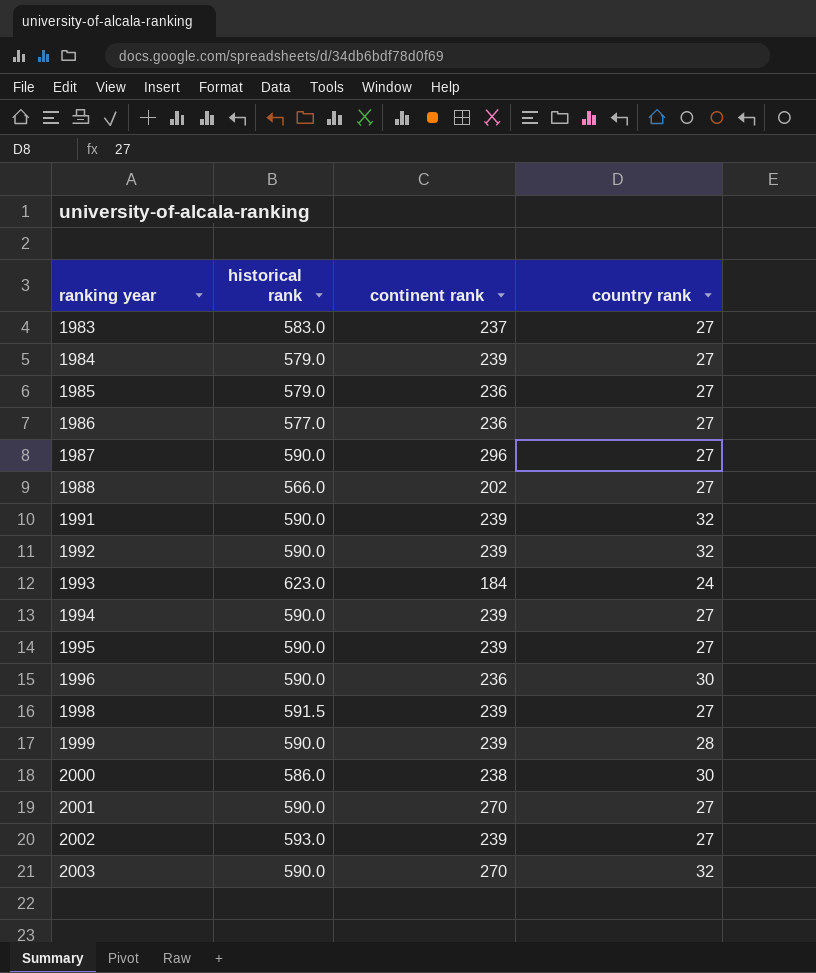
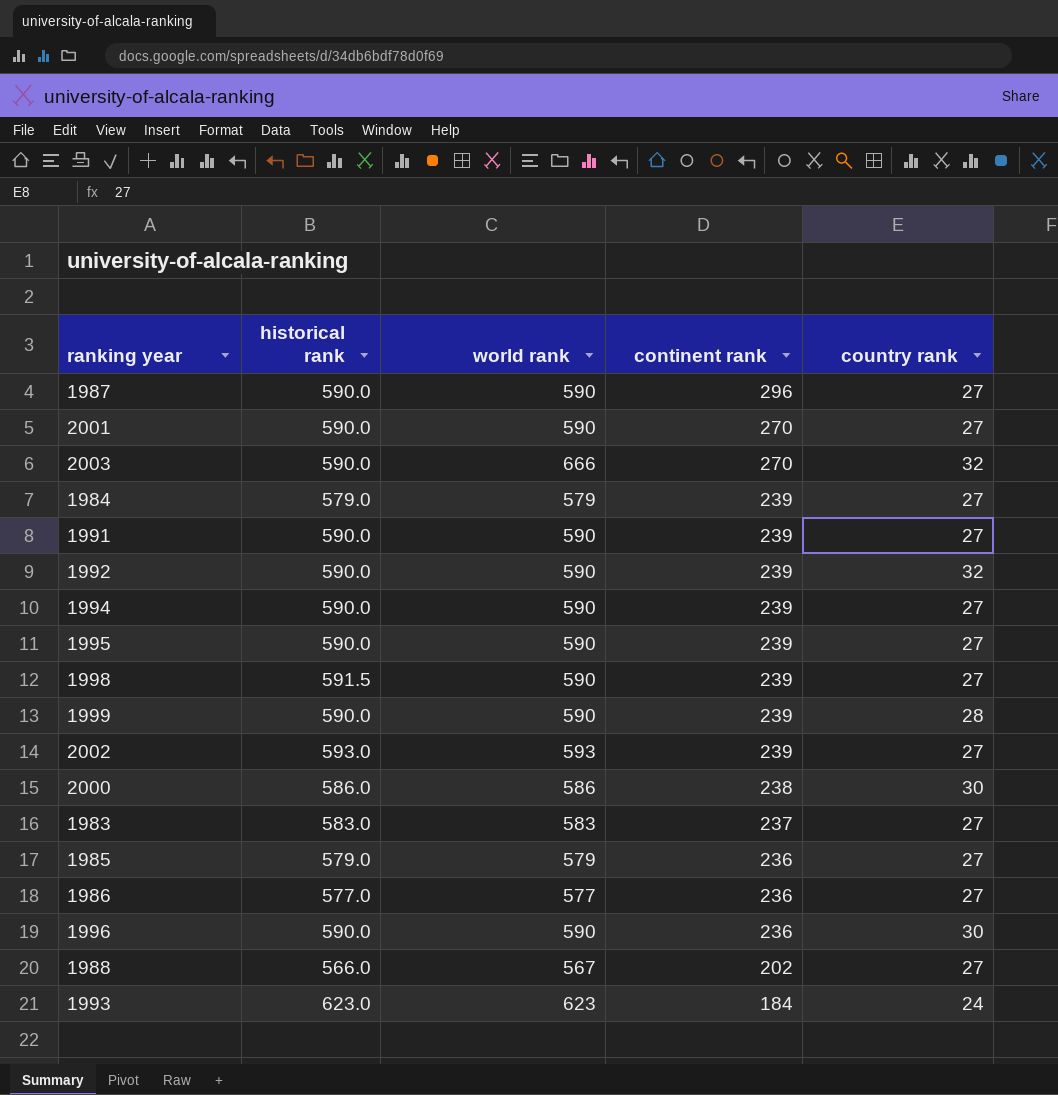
row order: ranking year ascending -> continent rank descending
column world rank | position: none -> 3
1991 | country rank: 32 -> 27

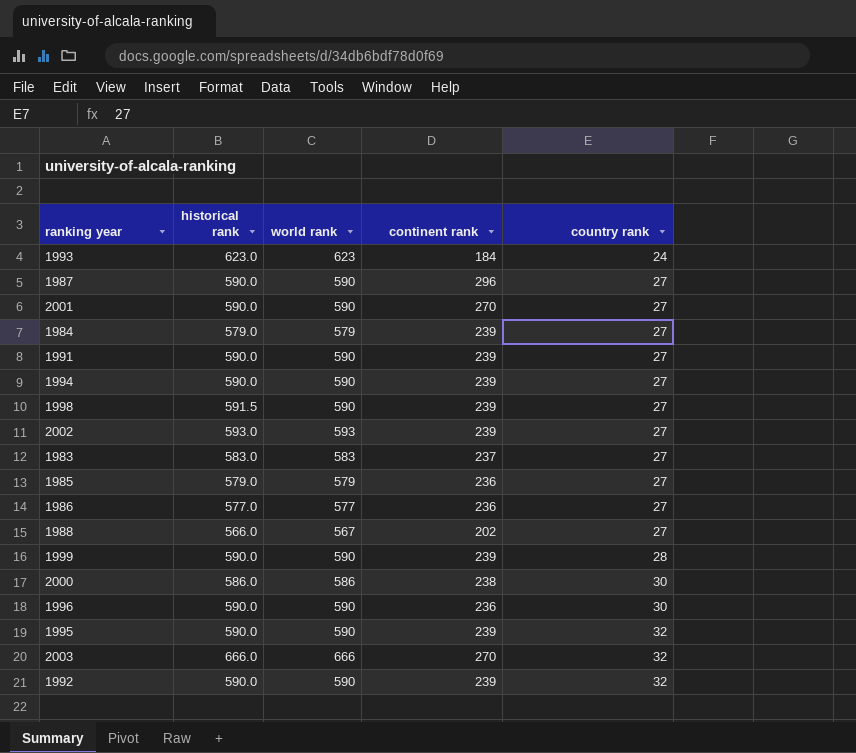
row order: continent rank descending -> country rank ascending
1995 | country rank: 27 -> 32
2003 | historical rank: 590.0 -> 666.0

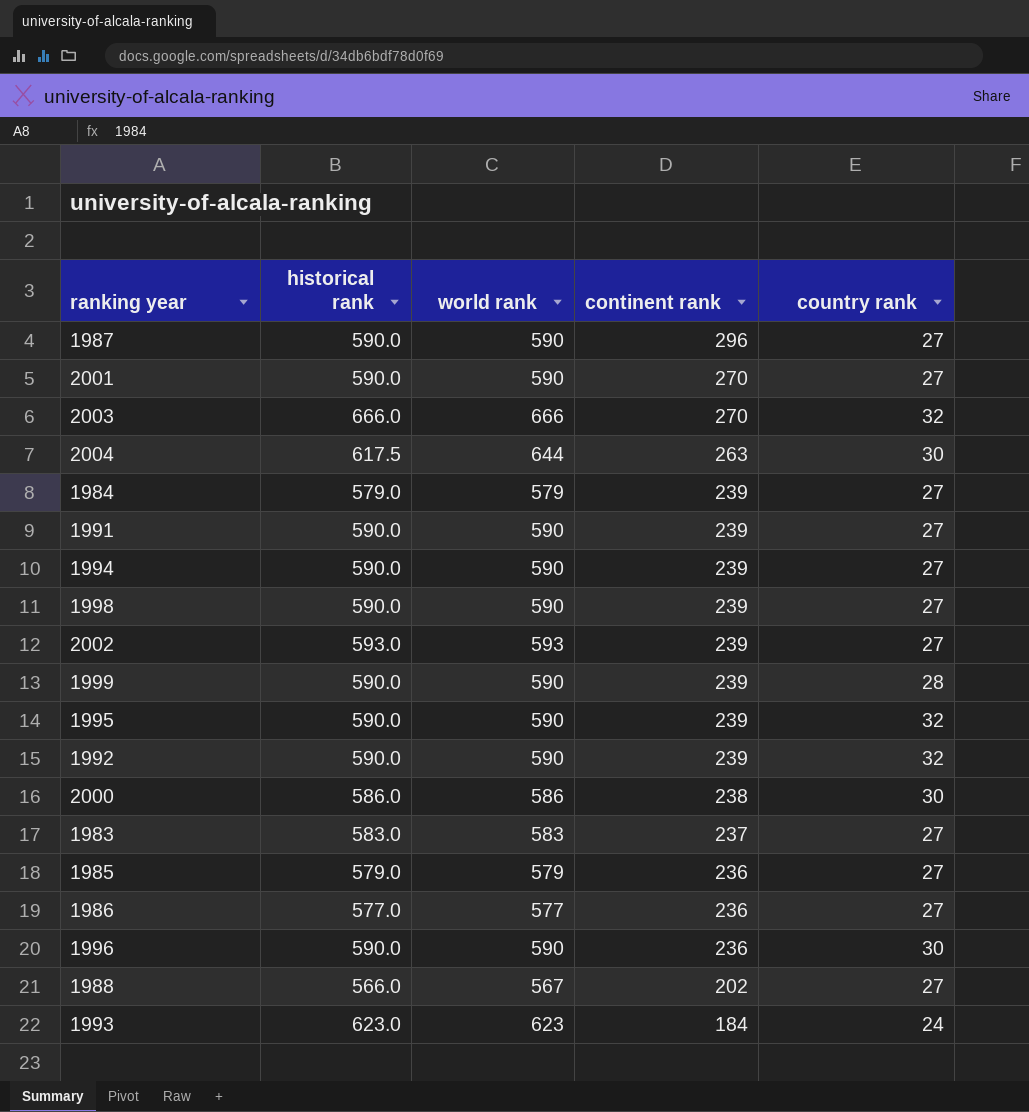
row order: country rank ascending -> continent rank descending
row 2004: none -> 617.5 | 644 | 263 | 30
1998 | historical rank: 591.5 -> 590.0

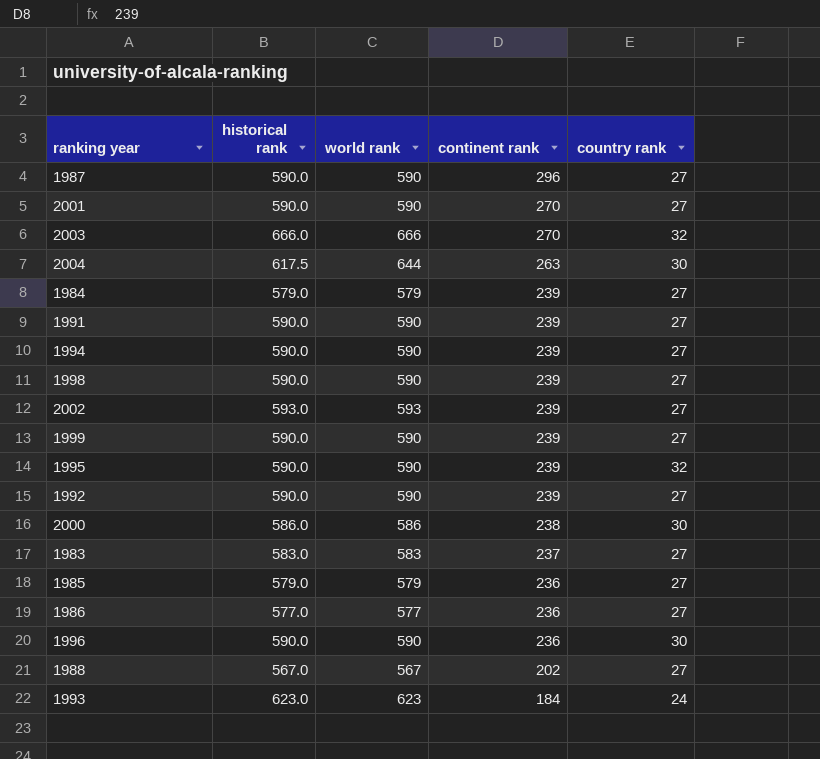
1999 | country rank: 28 -> 27
1992 | country rank: 32 -> 27
1988 | historical rank: 566.0 -> 567.0

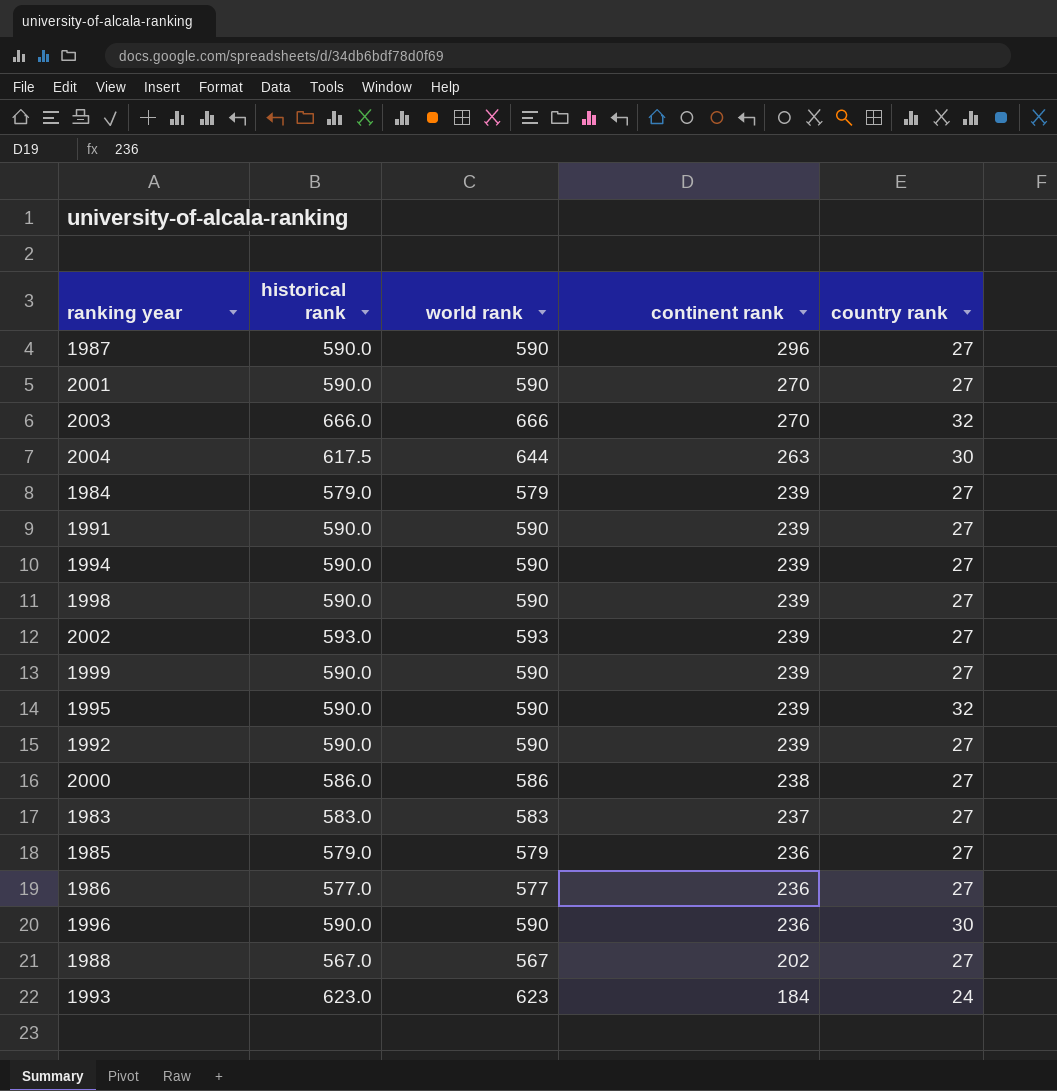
2000 | country rank: 30 -> 27

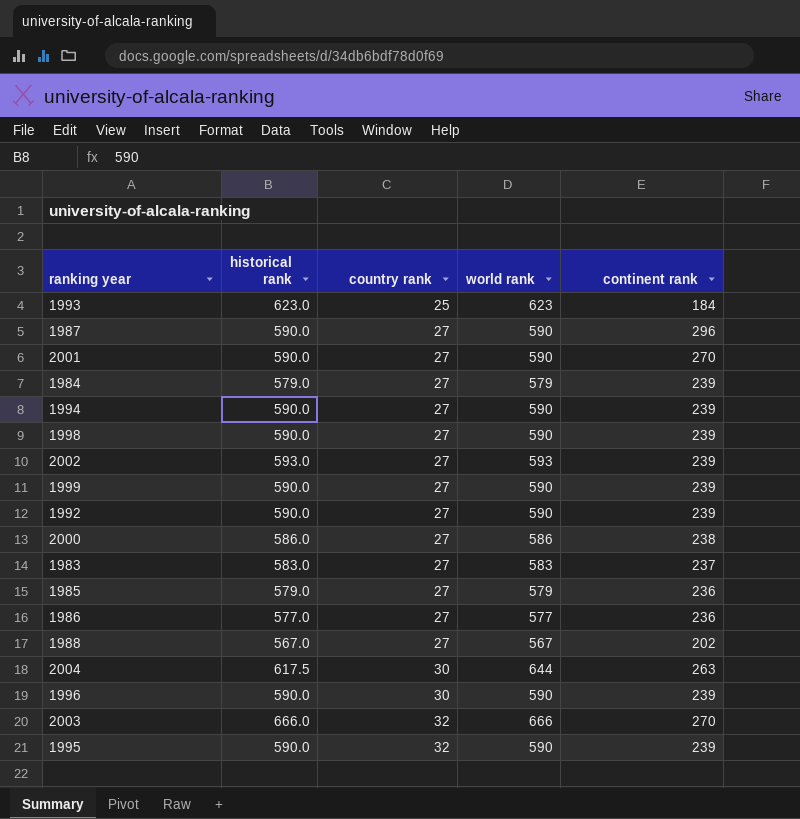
row order: continent rank descending -> country rank ascending
column country rank | position: 5 -> 3
row 1991: 590.0 | 590 | 239 | 27 -> none
1993 | country rank: 24 -> 25
1996 | continent rank: 236 -> 239

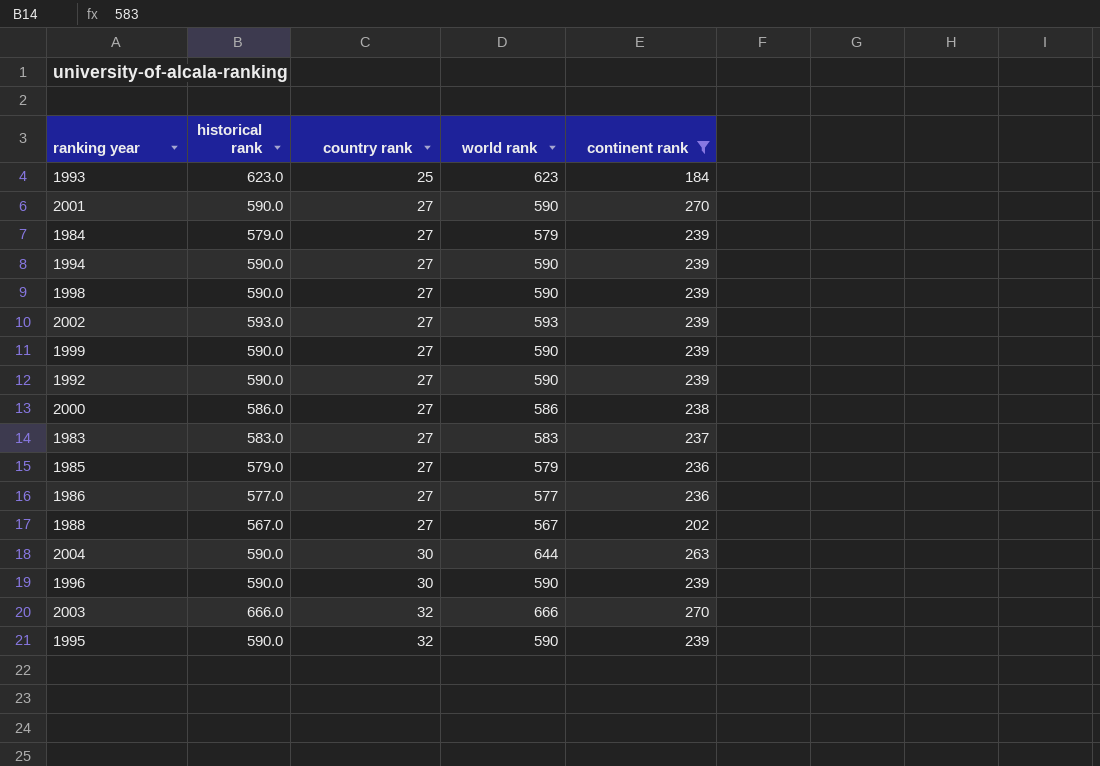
filter: none -> continent rank != 296
2004 | historical rank: 617.5 -> 590.0

